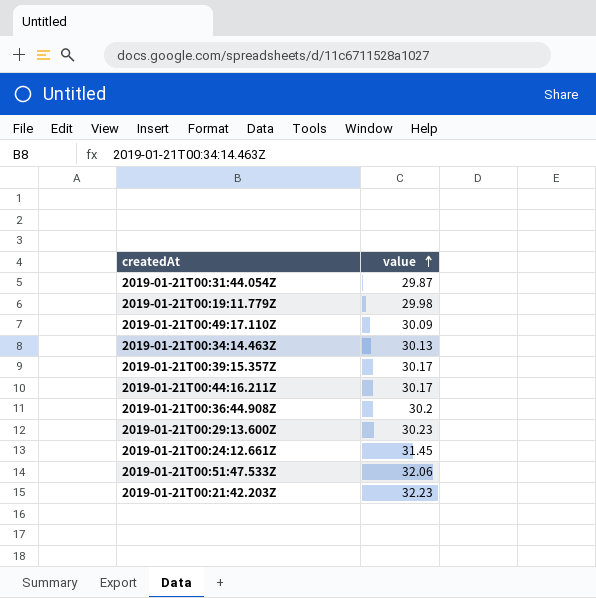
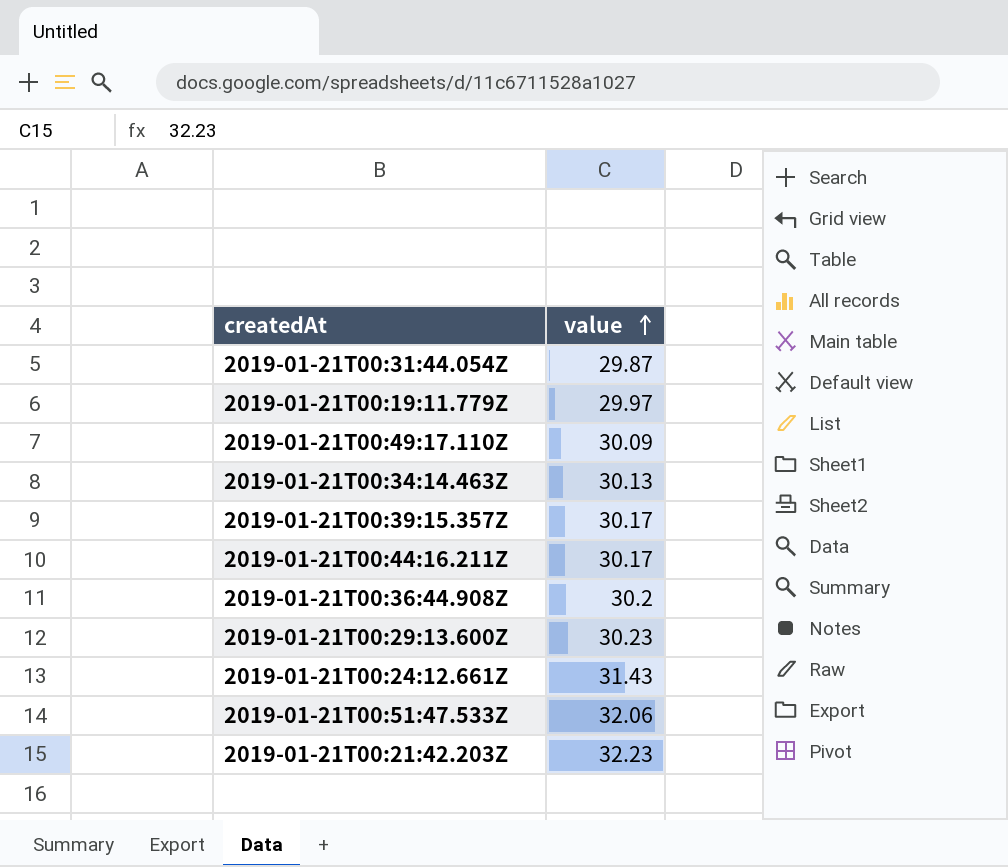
2019-01-21T00:19:11.779Z | value: 29.98 -> 29.97
2019-01-21T00:24:12.661Z | value: 31.45 -> 31.43

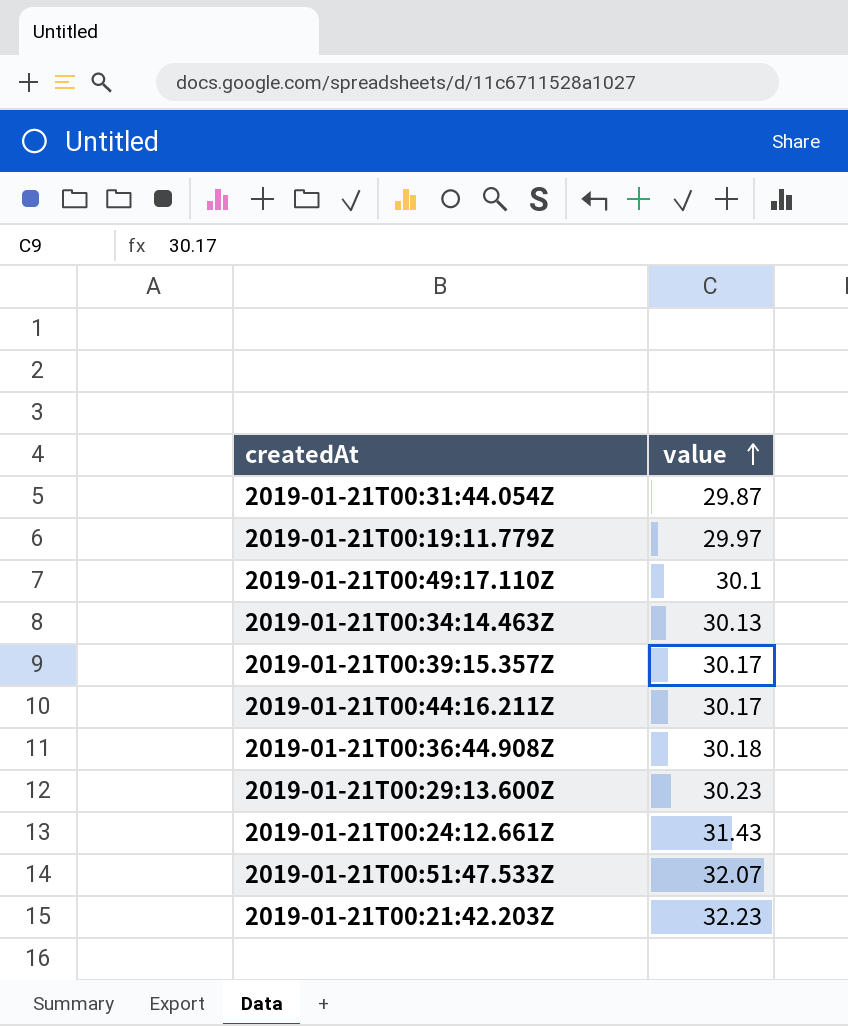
2019-01-21T00:49:17.110Z | value: 30.09 -> 30.1
2019-01-21T00:36:44.908Z | value: 30.2 -> 30.18
2019-01-21T00:51:47.533Z | value: 32.06 -> 32.07

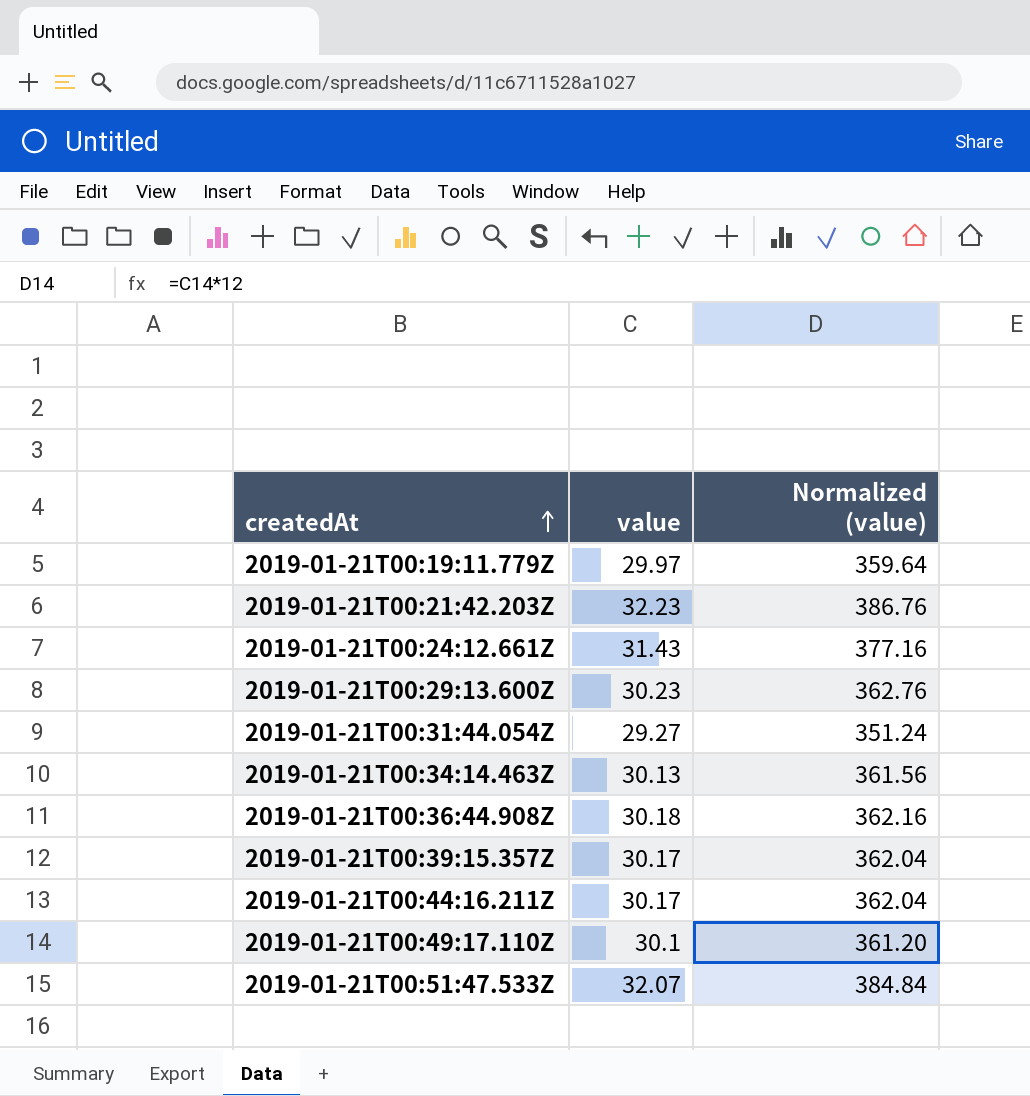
row order: value ascending -> createdAt ascending
column Normalized (value) | formula: none -> [value] * 12
2019-01-21T00:31:44.054Z | value: 29.87 -> 29.27

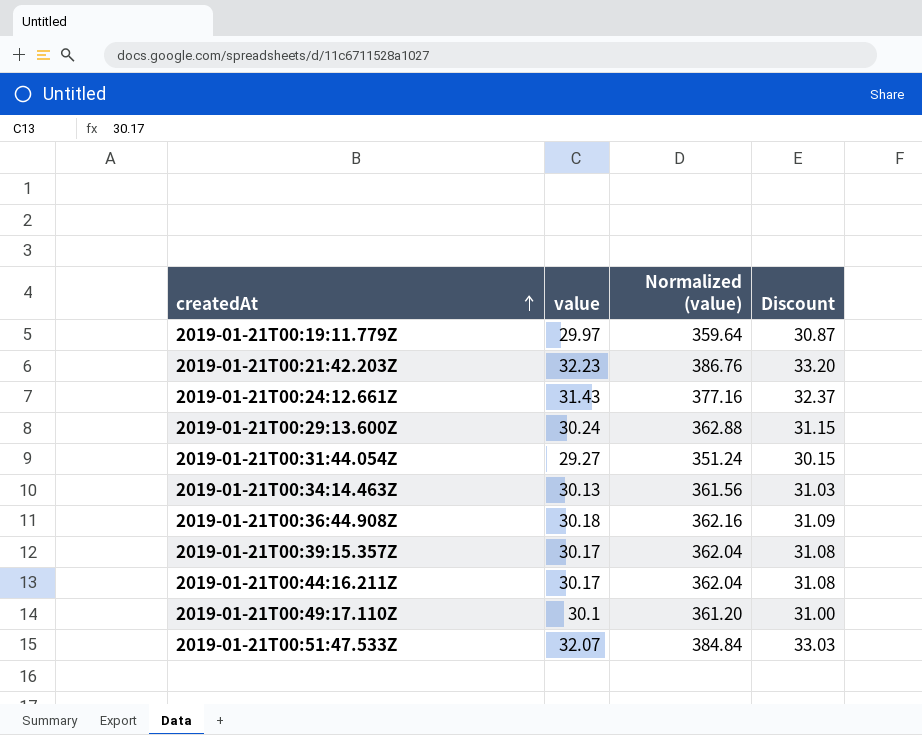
column Discount | formula: none -> [value] * 1.03
2019-01-21T00:29:13.600Z | value: 30.23 -> 30.24
2019-01-21T00:29:13.600Z | Normalized (value): 362.76 -> 362.88

